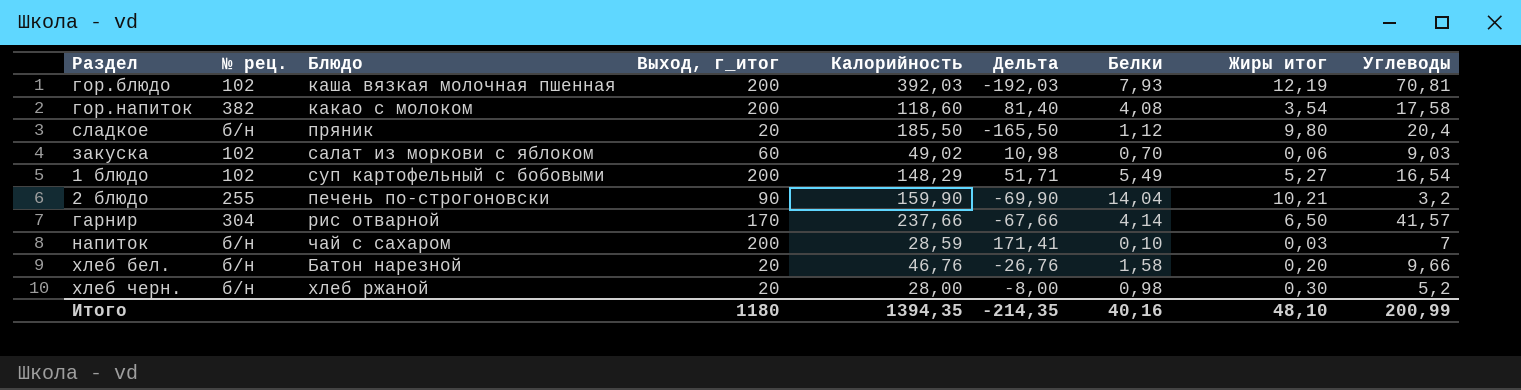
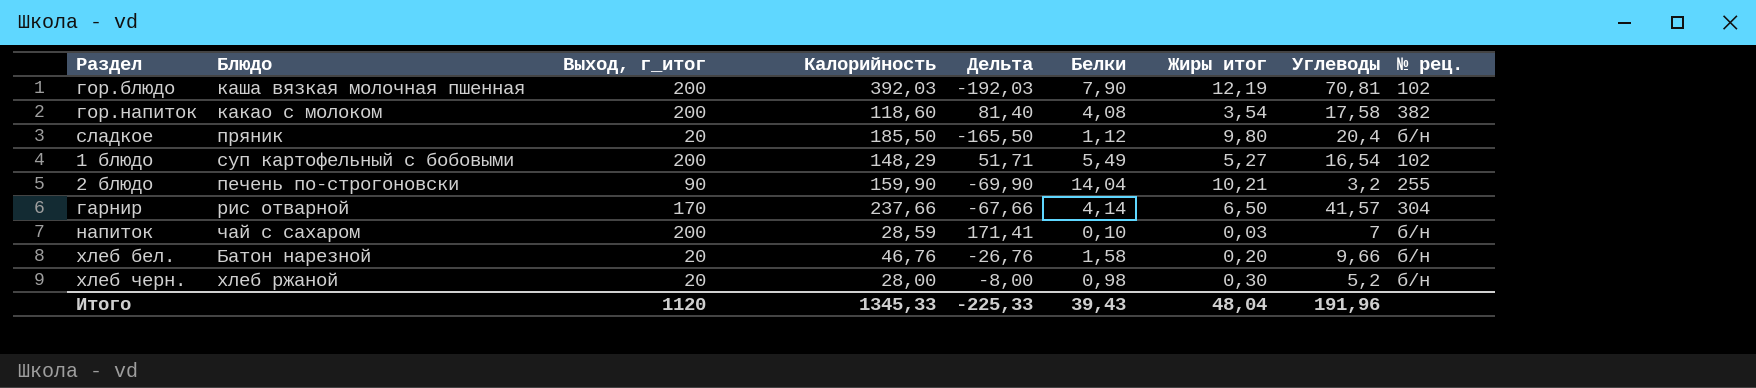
column № рец. | position: 2 -> 9
row закуска: 102 | салат из моркови с яблоком | 60 | 49,02 | 10,98 | 0,70 | 0,06 | 9,03 -> none
гор.блюдо | Белки: 7,93 -> 7,90
Итого | Выход, г_итог: 1180 -> 1120
Итого | Калорийность: 1394,35 -> 1345,33
Итого | Дельта: -214,35 -> -225,33
Итого | Белки: 40,16 -> 39,43
Итого | Жиры итог: 48,10 -> 48,04
Итого | Углеводы: 200,99 -> 191,96

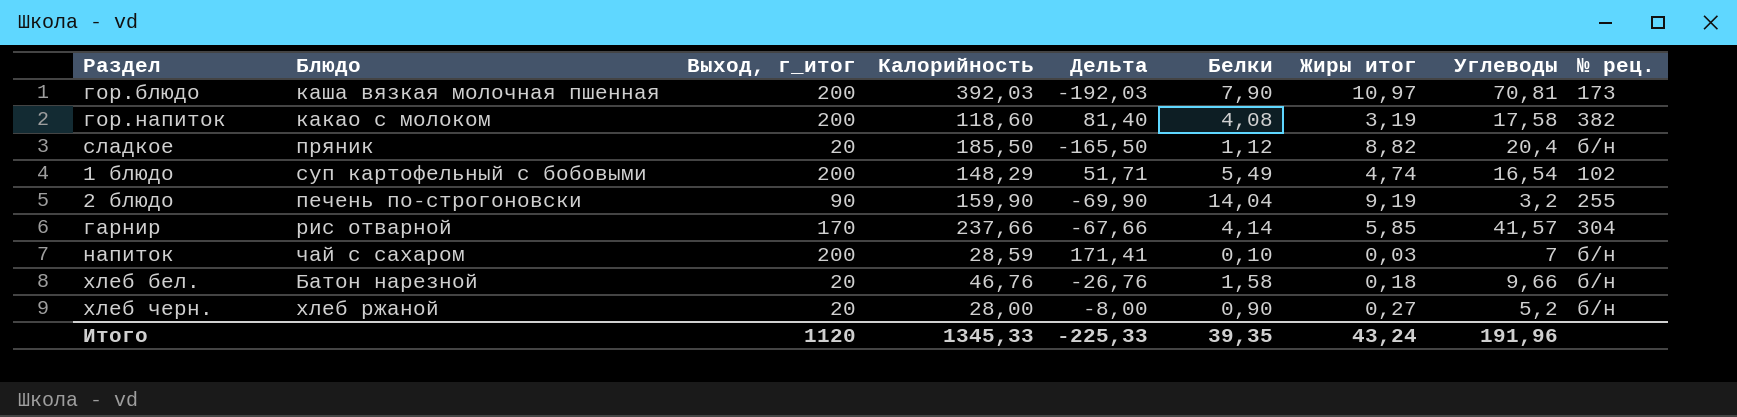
гор.блюдо | Жиры итог: 12,19 -> 10,97
гор.блюдо | № рец.: 102 -> 173
гор.напиток | Жиры итог: 3,54 -> 3,19
сладкое | Жиры итог: 9,80 -> 8,82
1 блюдо | Жиры итог: 5,27 -> 4,74
2 блюдо | Жиры итог: 10,21 -> 9,19
гарнир | Жиры итог: 6,50 -> 5,85
хлеб бел. | Жиры итог: 0,20 -> 0,18
хлеб черн. | Белки: 0,98 -> 0,90
хлеб черн. | Жиры итог: 0,30 -> 0,27
Итого | Белки: 39,43 -> 39,35
Итого | Жиры итог: 48,04 -> 43,24

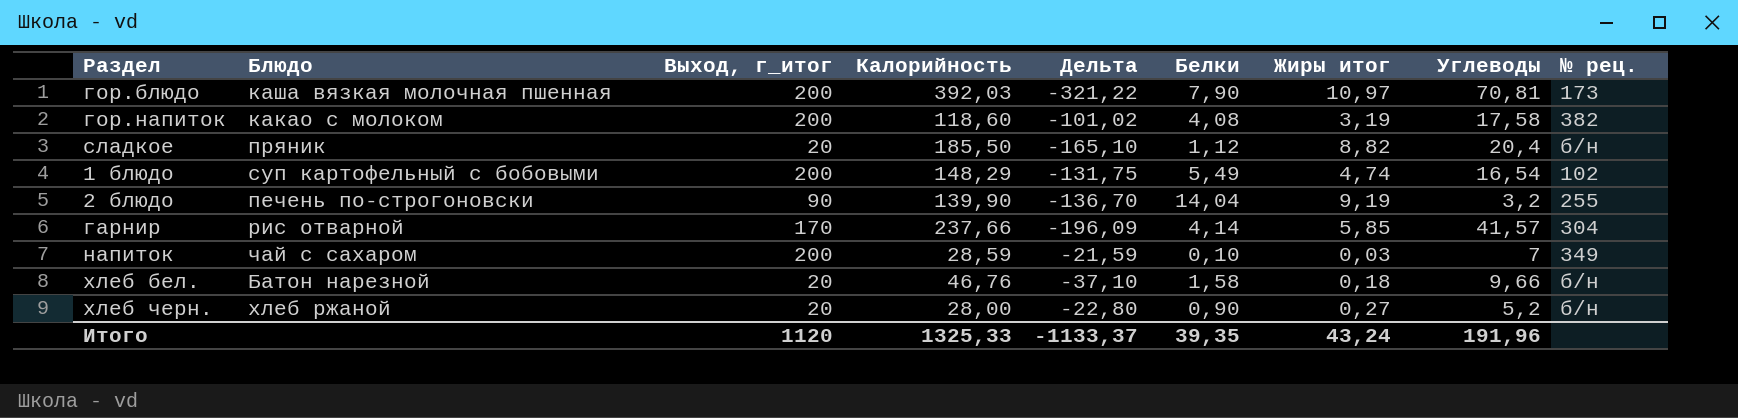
column Дельта | formula: [Выход, г_итог] - [Калорийность] -> [Углеводы] - [Калорийность]
2 блюдо | Калорийность: 159,90 -> 139,90
напиток | № рец.: б/н -> 349
Итого | Калорийность: 1345,33 -> 1325,33
Итого | Дельта: -225,33 -> -1133,37

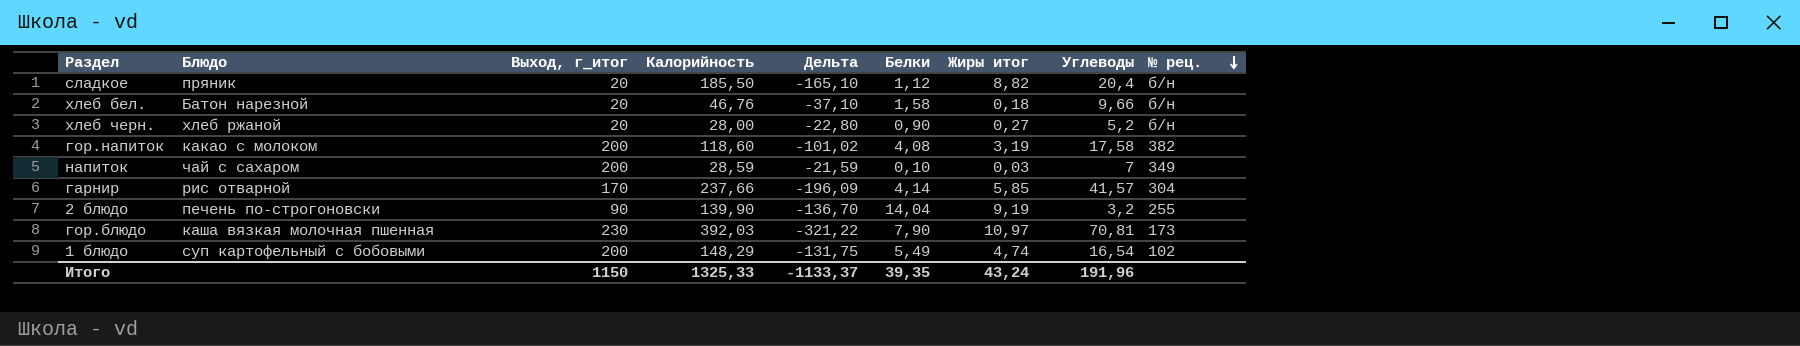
row order: none -> № рец. descending
гор.блюдо | Выход, г_итог: 200 -> 230
Итого | Выход, г_итог: 1120 -> 1150

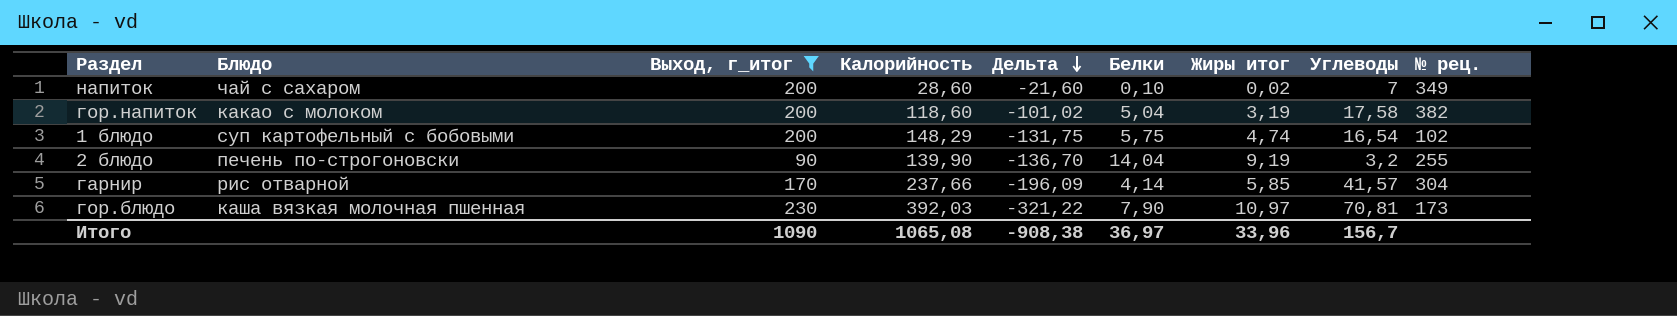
filter: none -> Выход, г_итог != 20
row order: № рец. descending -> Дельта descending
напиток | Калорийность: 28,59 -> 28,60
напиток | Дельта: -21,59 -> -21,60
напиток | Жиры итог: 0,03 -> 0,02
гор.напиток | Белки: 4,08 -> 5,04
1 блюдо | Белки: 5,49 -> 5,75
Итого | Выход, г_итог: 1150 -> 1090
Итого | Калорийность: 1325,33 -> 1065,08
Итого | Дельта: -1133,37 -> -908,38
Итого | Белки: 39,35 -> 36,97
Итого | Жиры итог: 43,24 -> 33,96
Итого | Углеводы: 191,96 -> 156,7

